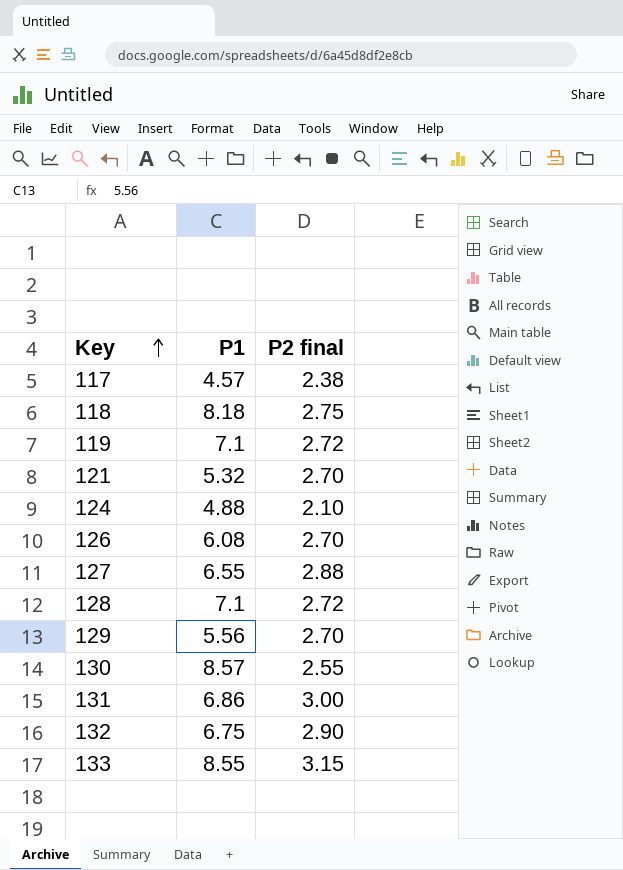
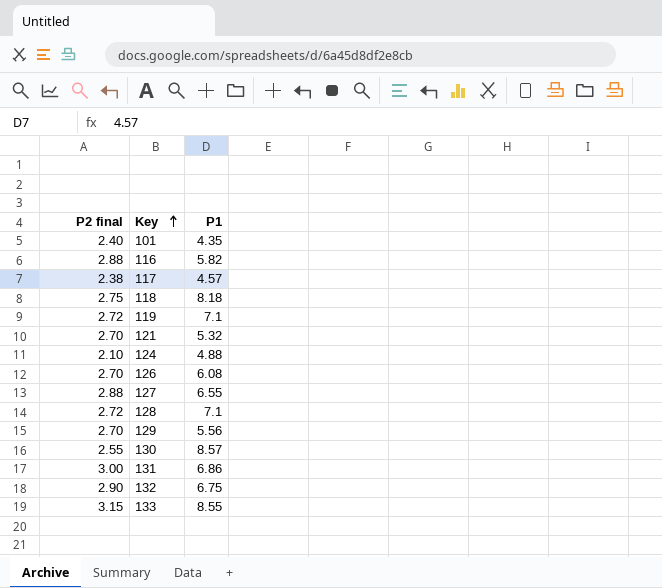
column P2 final | position: 3 -> 1
row 101: none -> 2.40 | 4.35
row 116: none -> 2.88 | 5.82

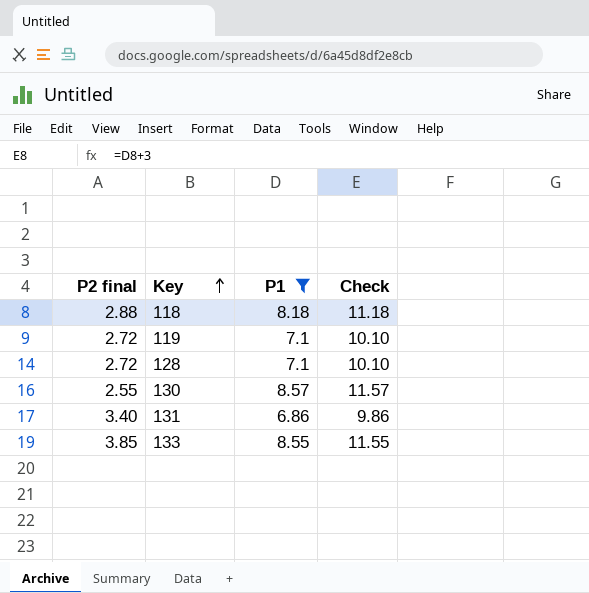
filter: none -> P1 >= 6.86
column Check | formula: none -> [P1] + 3
118 | P2 final: 2.75 -> 2.88
131 | P2 final: 3.00 -> 3.40
133 | P2 final: 3.15 -> 3.85

